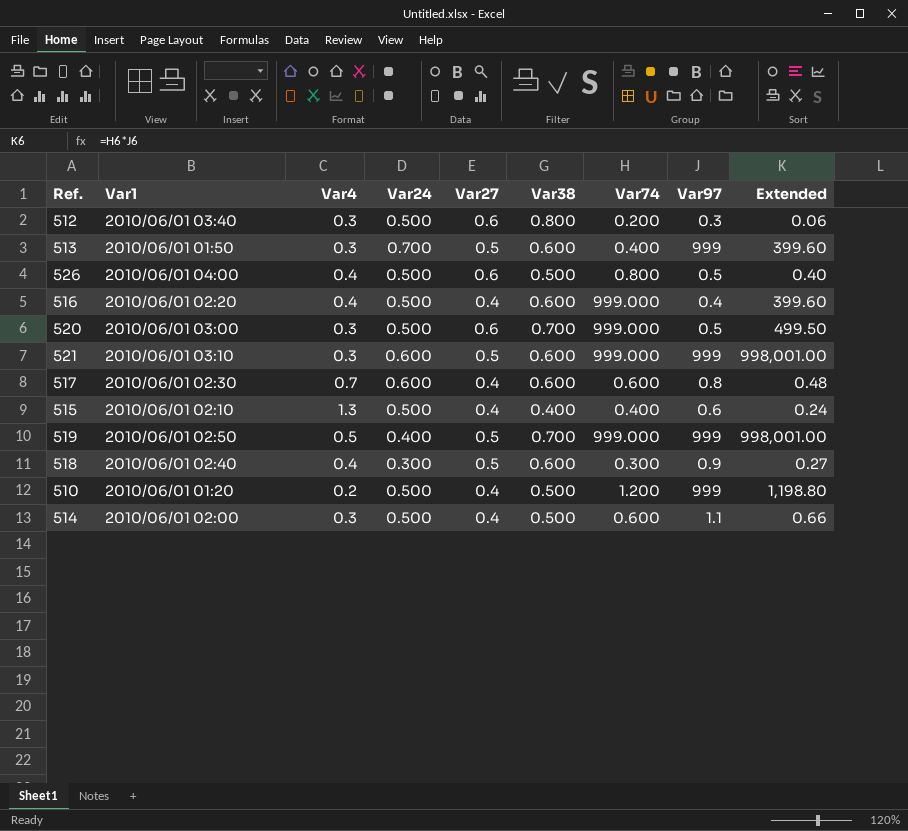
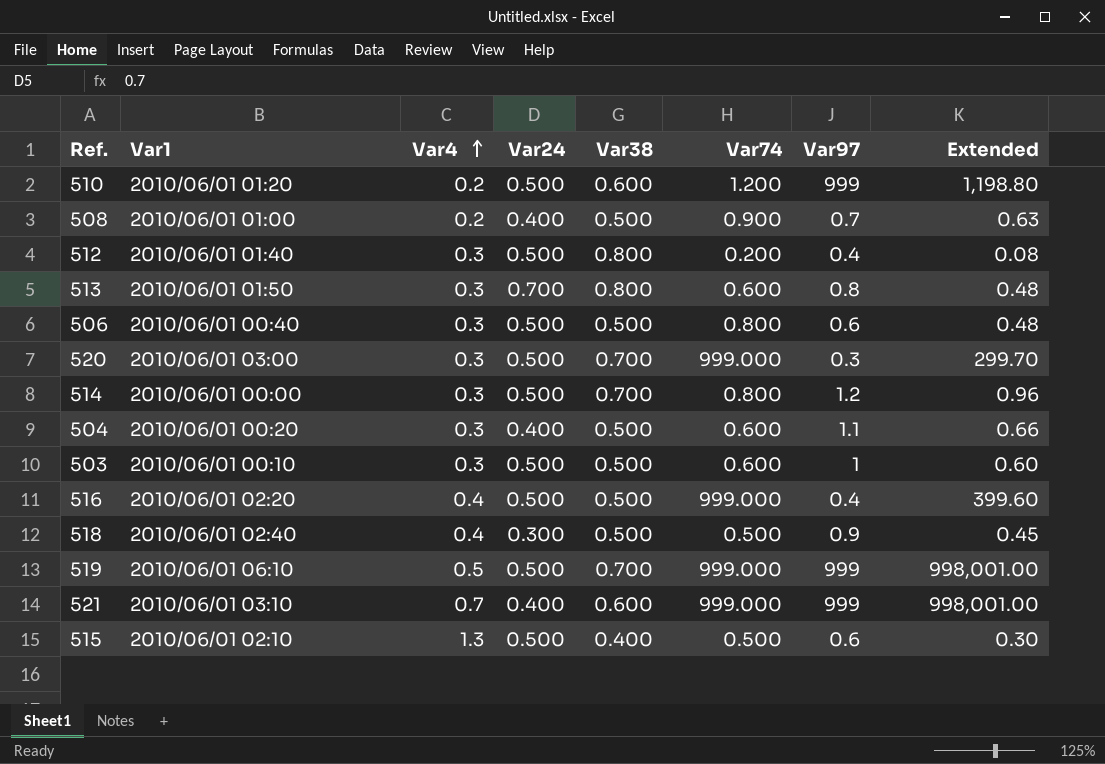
row order: none -> Var4 ascending
column Var27 | position: 5 -> none
row 526: 2010/06/01 04:00 | 0.4 | 0.500 | 0.6 | 0.500 | 0.800 | 0.5 | 0.40 -> none
row 517: 2010/06/01 02:30 | 0.7 | 0.600 | 0.4 | 0.600 | 0.600 | 0.8 | 0.48 -> none
510 | Var38: 0.500 -> 0.600
row 508: none -> 2010/06/01 01:00 | 0.2 | 0.400 | 0.500 | 0.900 | 0.7 | 0.63
512 | Var1: 2010/06/01 03:40 -> 2010/06/01 01:40
512 | Var97: 0.3 -> 0.4
512 | Extended: 0.06 -> 0.08
513 | Var38: 0.600 -> 0.800
513 | Var74: 0.400 -> 0.600
513 | Var97: 999 -> 0.8
513 | Extended: 399.60 -> 0.48
row 506: none -> 2010/06/01 00:40 | 0.3 | 0.500 | 0.500 | 0.800 | 0.6 | 0.48
520 | Var97: 0.5 -> 0.3
520 | Extended: 499.50 -> 299.70
514 | Var1: 2010/06/01 02:00 -> 2010/06/01 00:00
514 | Var38: 0.500 -> 0.700
514 | Var74: 0.600 -> 0.800
514 | Var97: 1.1 -> 1.2
514 | Extended: 0.66 -> 0.96
row 504: none -> 2010/06/01 00:20 | 0.3 | 0.400 | 0.500 | 0.600 | 1.1 | 0.66
row 503: none -> 2010/06/01 00:10 | 0.3 | 0.500 | 0.500 | 0.600 | 1 | 0.60
516 | Var38: 0.600 -> 0.500
518 | Var38: 0.600 -> 0.500
518 | Var74: 0.300 -> 0.500
518 | Extended: 0.27 -> 0.45
519 | Var1: 2010/06/01 02:50 -> 2010/06/01 06:10
519 | Var24: 0.400 -> 0.500
521 | Var4: 0.3 -> 0.7
521 | Var24: 0.600 -> 0.400
515 | Var74: 0.400 -> 0.500
515 | Extended: 0.24 -> 0.30

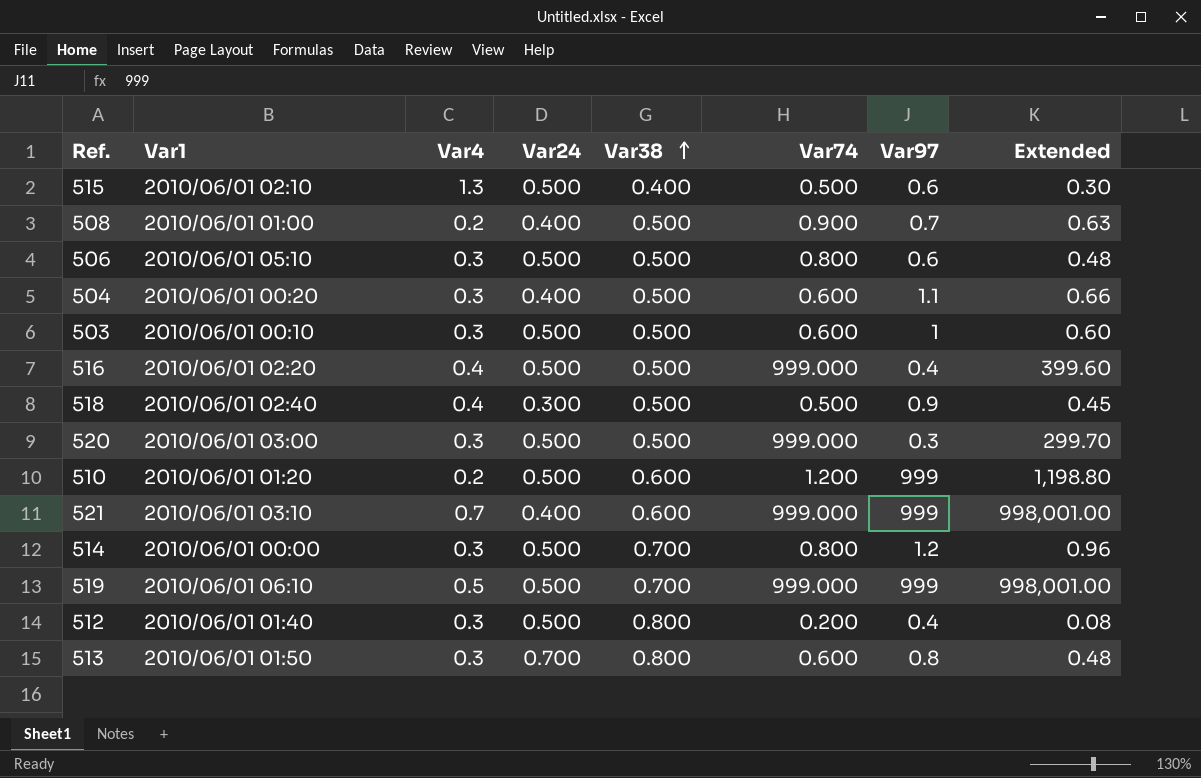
row order: Var4 ascending -> Var38 ascending
506 | Var1: 2010/06/01 00:40 -> 2010/06/01 05:10
520 | Var38: 0.700 -> 0.500

